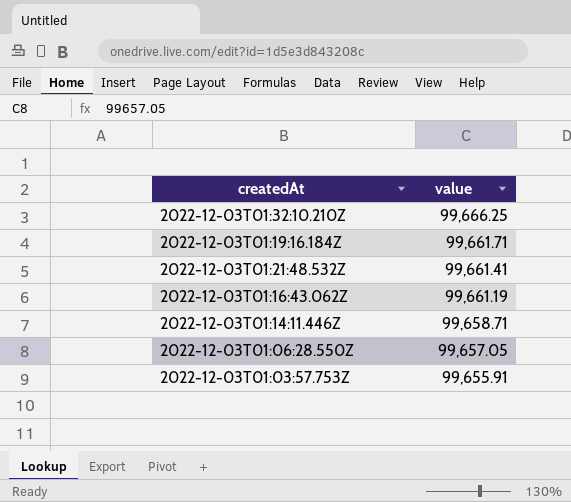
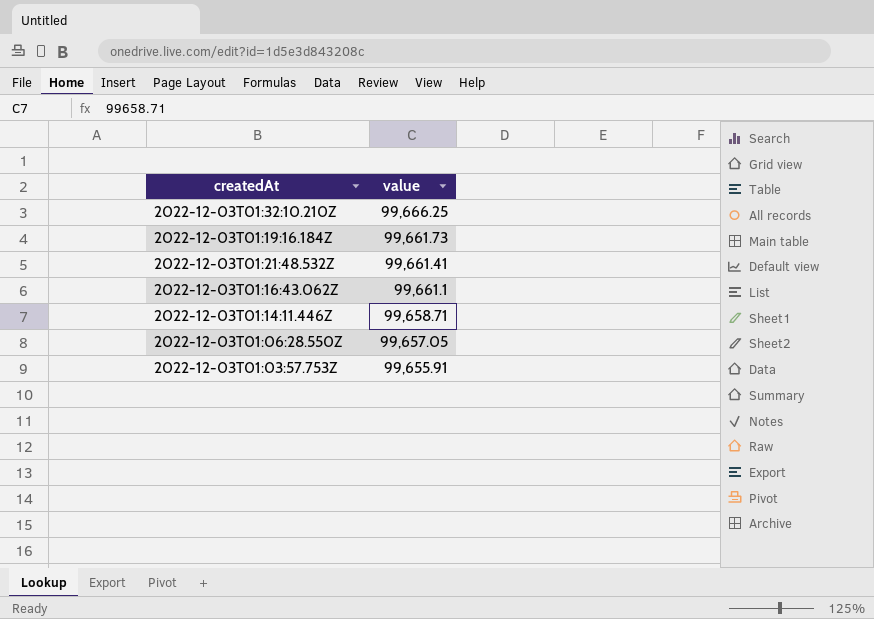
2022-12-03T01:19:16.184Z | value: 99,661.71 -> 99,661.73
2022-12-03T01:16:43.062Z | value: 99,661.19 -> 99,661.1

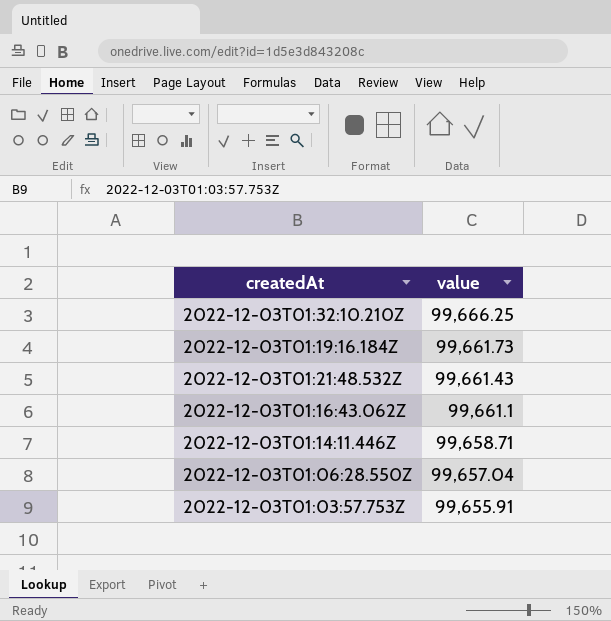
2022-12-03T01:21:48.532Z | value: 99,661.41 -> 99,661.43
2022-12-03T01:06:28.550Z | value: 99,657.05 -> 99,657.04

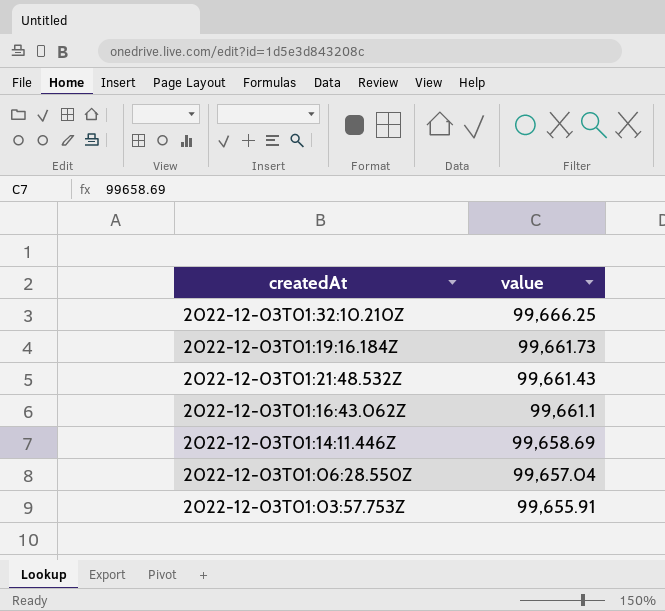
2022-12-03T01:14:11.446Z | value: 99,658.71 -> 99,658.69

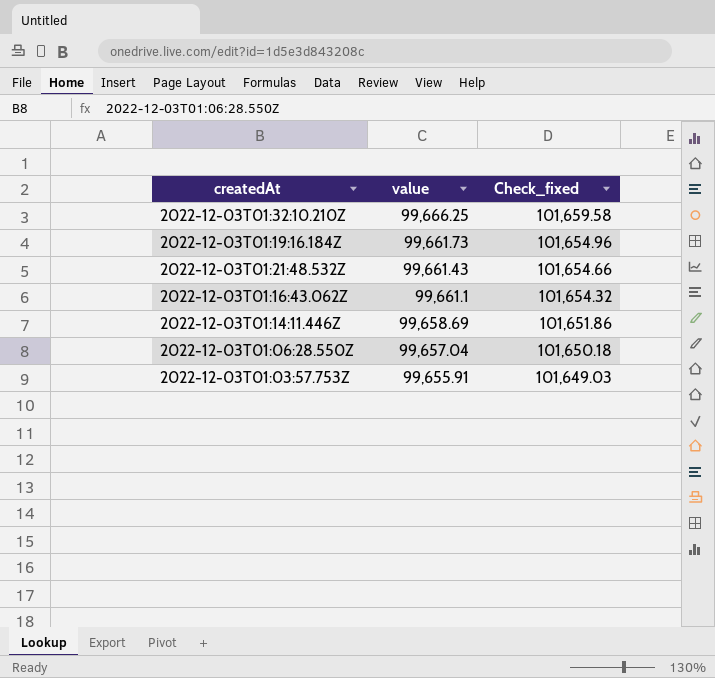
column Check_fixed | formula: none -> [value] * 1.02

